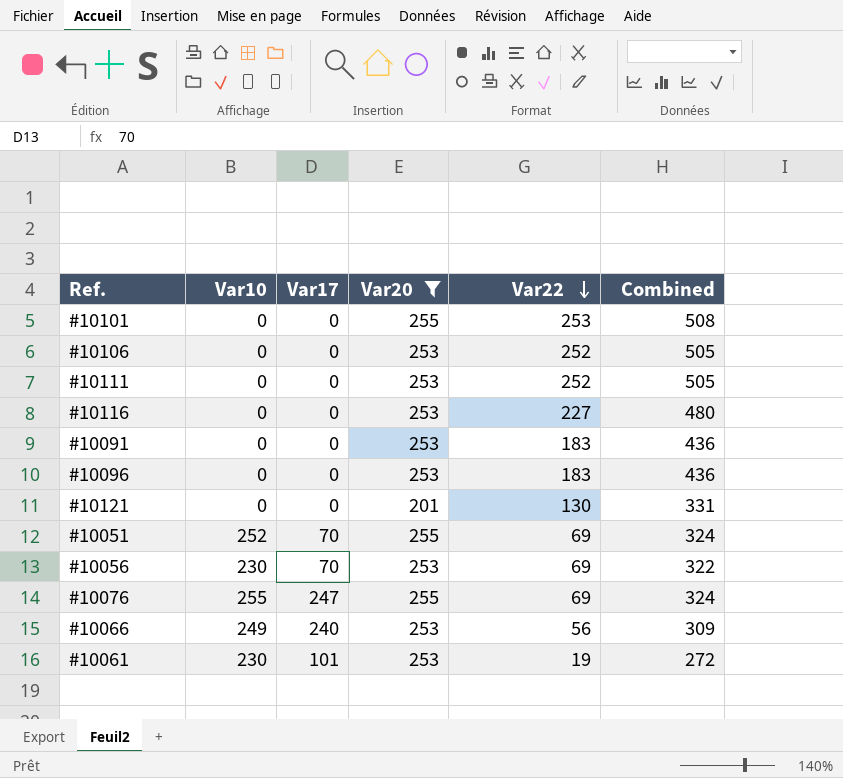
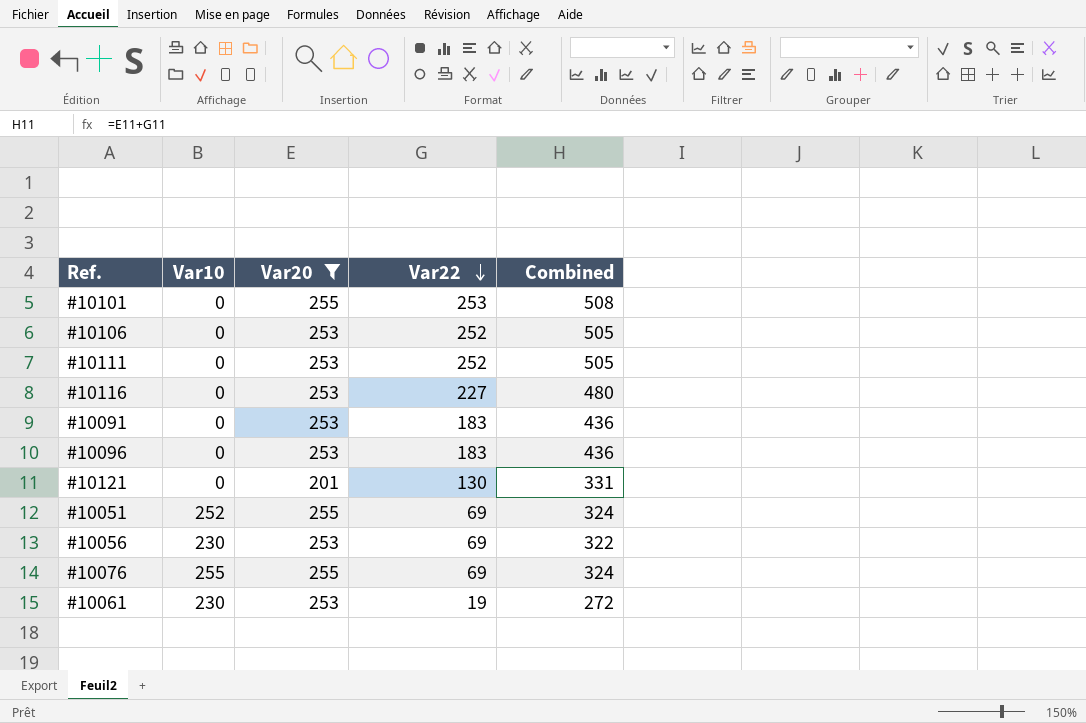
column Var17 | position: 3 -> none
row #10066: 249 | 240 | 253 | 56 | 309 -> none

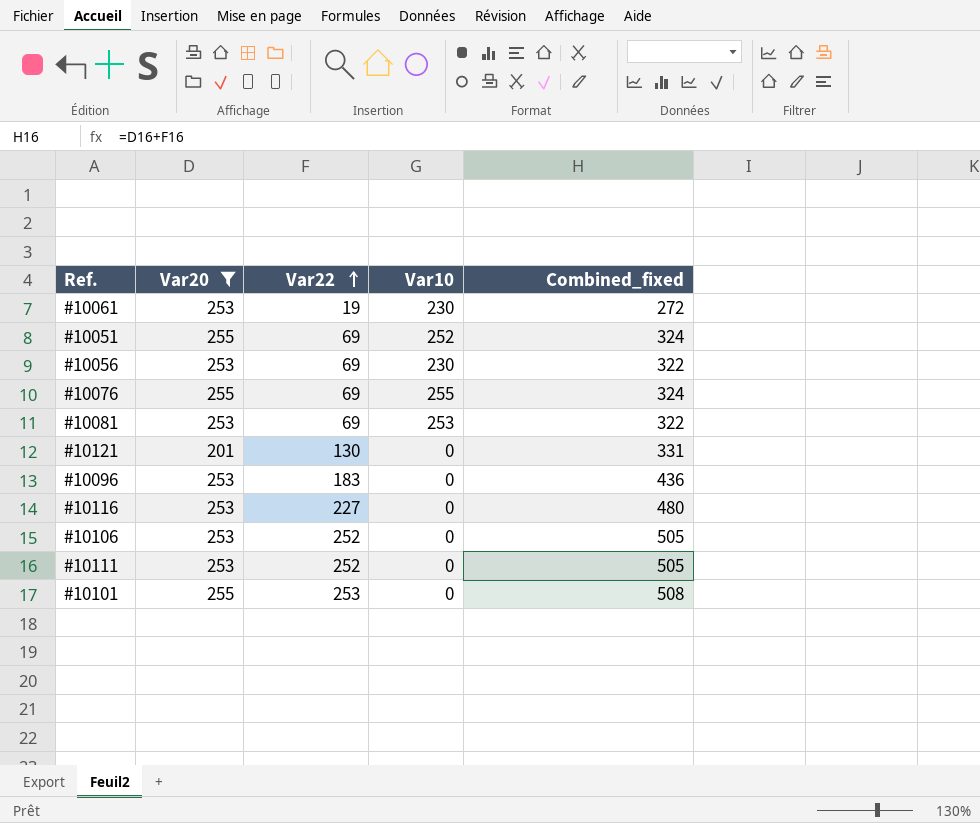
row order: Var22 descending -> Var22 ascending
column Var10 | position: 2 -> 4
column name: Combined -> Combined_fixed
row #10091: 0 | 253 | 183 | 436 -> none
row #10081: none -> 253 | 69 | 253 | 322

